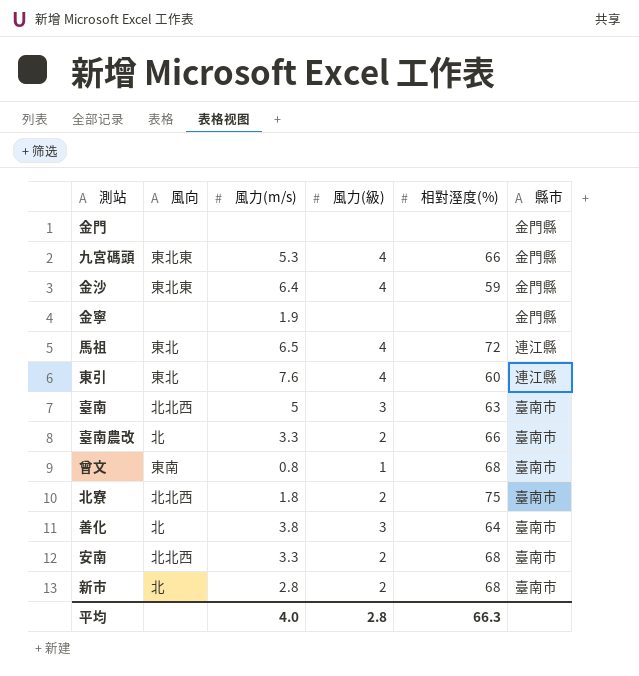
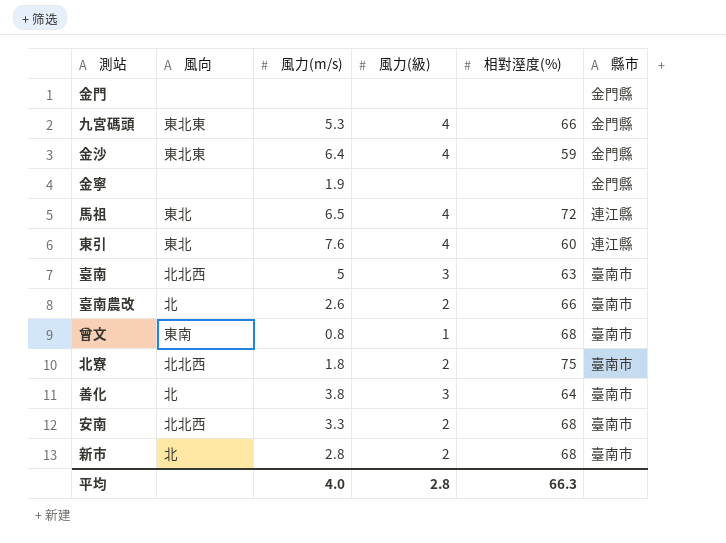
臺南農改 | 風力(m/s): 3.3 -> 2.6

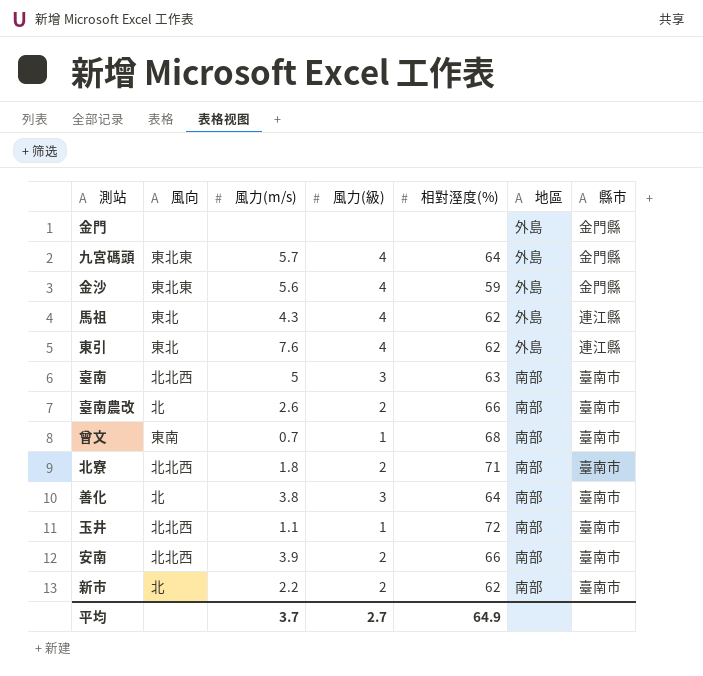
column 地區 | position: none -> 6
row 金寧: none | 1.9 | none | none | 金門縣 -> none
九宮碼頭 | 風力(m/s): 5.3 -> 5.7
九宮碼頭 | 相對溼度(%): 66 -> 64
金沙 | 風力(m/s): 6.4 -> 5.6
馬祖 | 風力(m/s): 6.5 -> 4.3
馬祖 | 相對溼度(%): 72 -> 62
東引 | 相對溼度(%): 60 -> 62
曾文 | 風力(m/s): 0.8 -> 0.7
北寮 | 相對溼度(%): 75 -> 71
row 玉井: none -> 北北西 | 1.1 | 1 | 72 | 南部 | 臺南市
安南 | 風力(m/s): 3.3 -> 3.9
安南 | 相對溼度(%): 68 -> 66
新市 | 風力(m/s): 2.8 -> 2.2
新市 | 相對溼度(%): 68 -> 62
平均 | 風力(m/s): 4.0 -> 3.7
平均 | 風力(級): 2.8 -> 2.7
平均 | 相對溼度(%): 66.3 -> 64.9

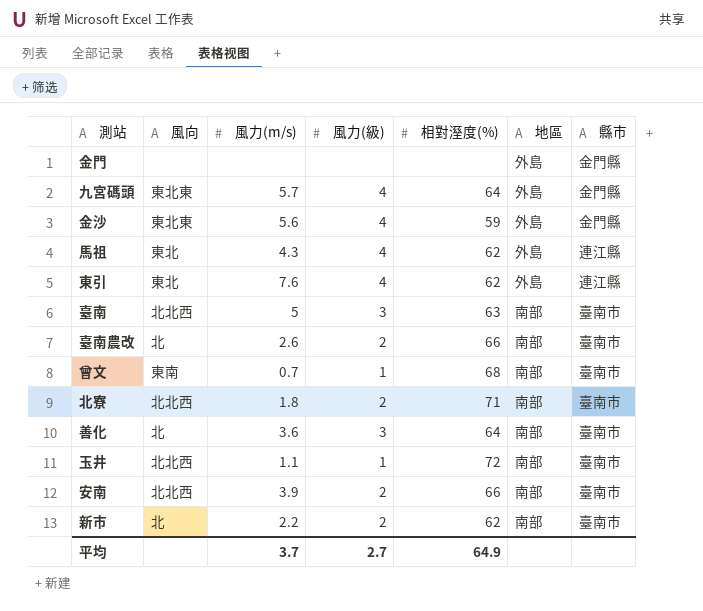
善化 | 風力(m/s): 3.8 -> 3.6

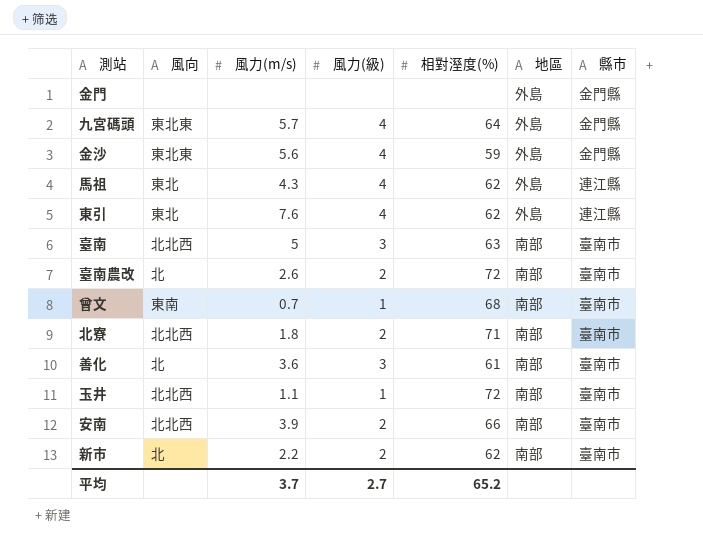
臺南農改 | 相對溼度(%): 66 -> 72
善化 | 相對溼度(%): 64 -> 61
平均 | 相對溼度(%): 64.9 -> 65.2

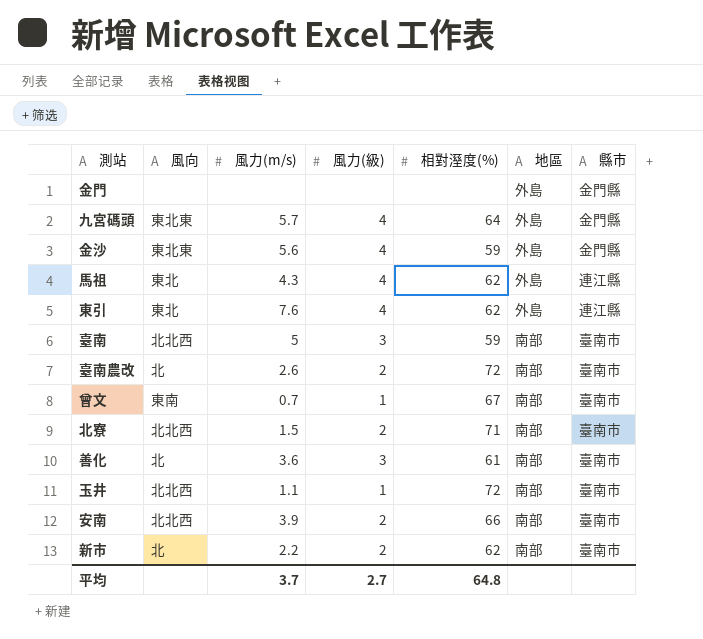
臺南 | 相對溼度(%): 63 -> 59
曾文 | 相對溼度(%): 68 -> 67
北寮 | 風力(m/s): 1.8 -> 1.5
平均 | 相對溼度(%): 65.2 -> 64.8

